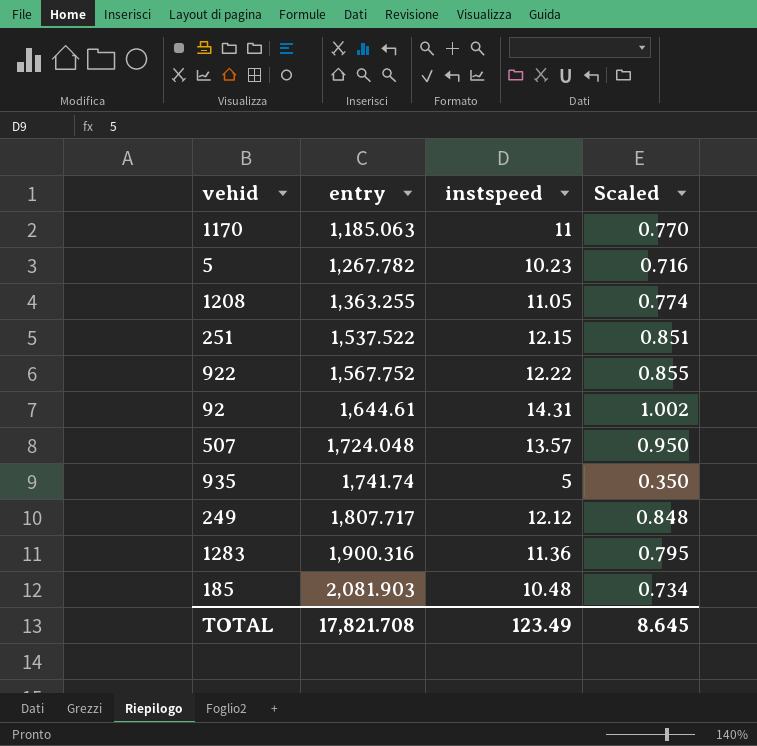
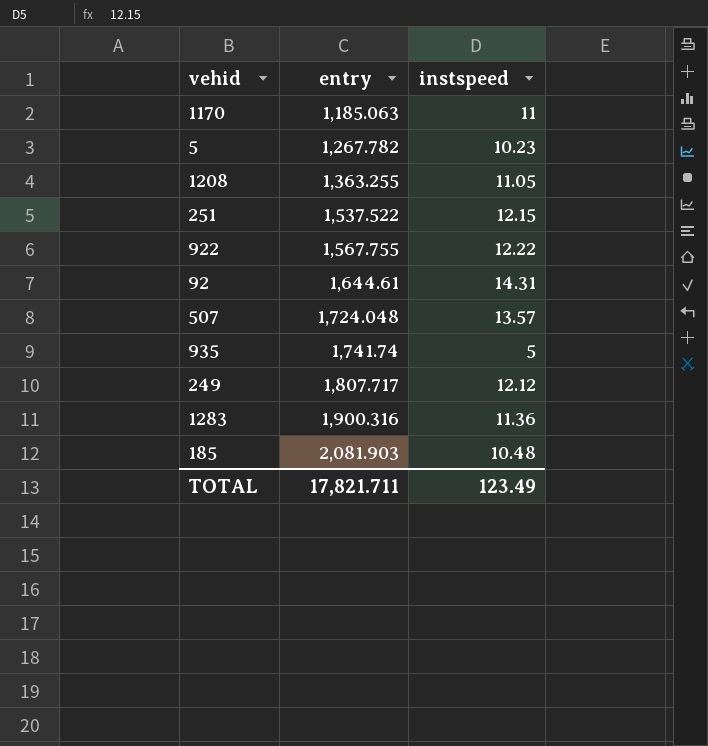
column Scaled | formula: [instspeed] * 0.07 -> none
922 | entry: 1,567.752 -> 1,567.755
TOTAL | entry: 17,821.708 -> 17,821.711

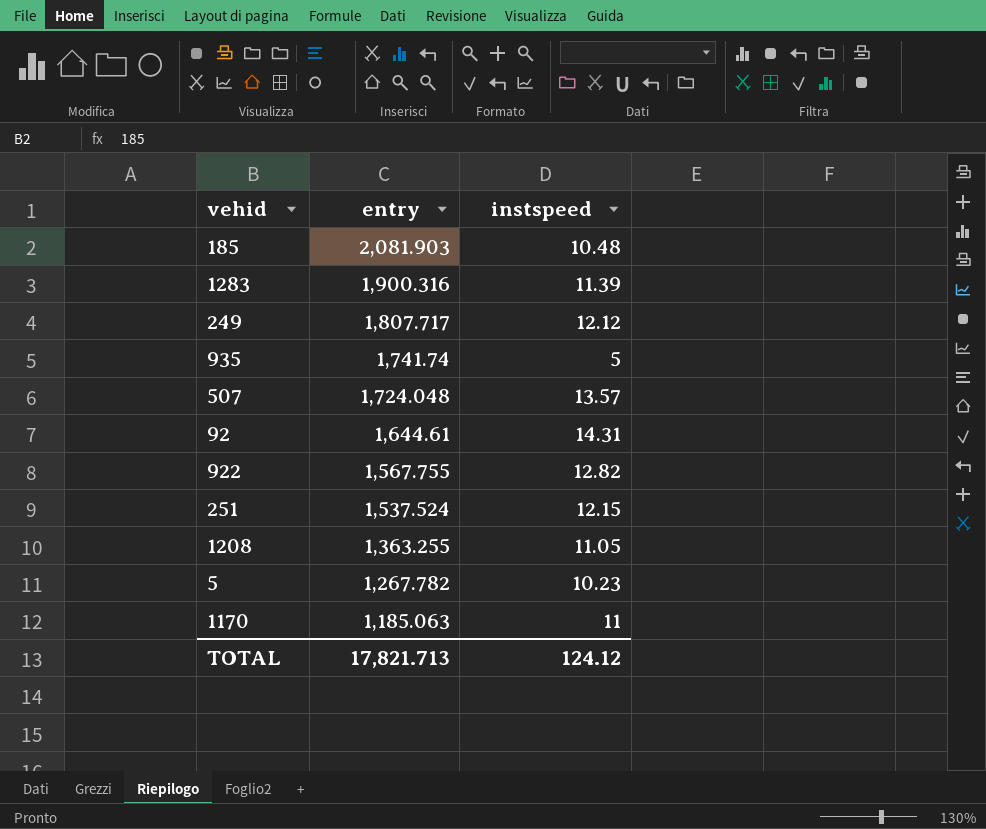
row order: entry ascending -> entry descending
1283 | instspeed: 11.36 -> 11.39
922 | instspeed: 12.22 -> 12.82
251 | entry: 1,537.522 -> 1,537.524
TOTAL | entry: 17,821.711 -> 17,821.713
TOTAL | instspeed: 123.49 -> 124.12

